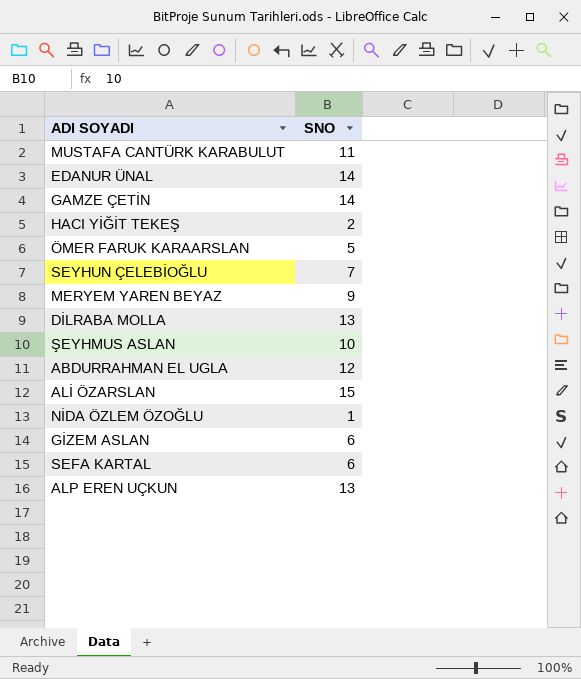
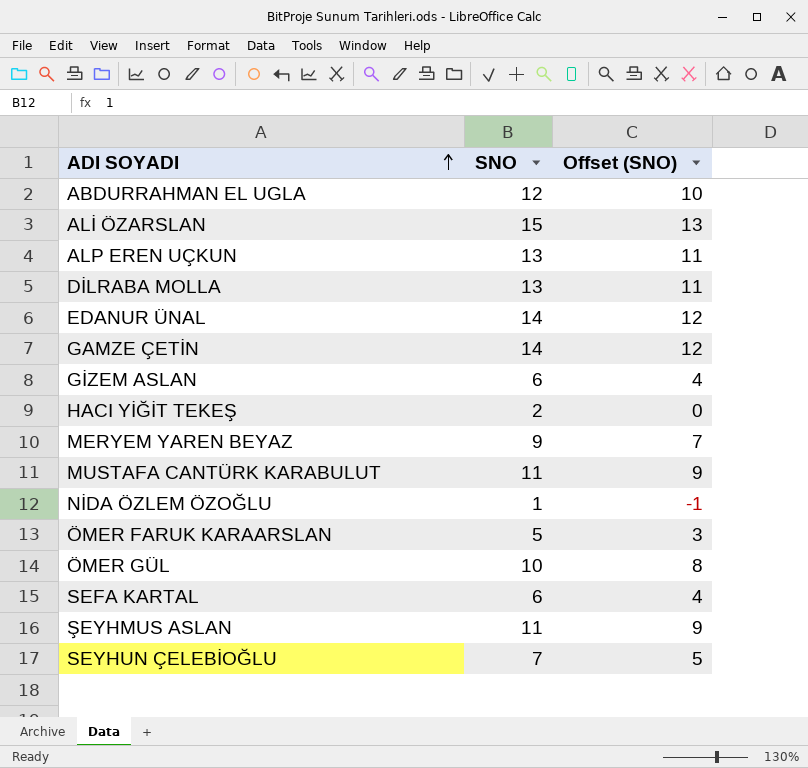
row order: none -> ADI SOYADI ascending
column Offset (SNO) | formula: none -> [SNO] - 2
row ÖMER GÜL: none -> 10 | 8
ŞEYHMUS ASLAN | SNO: 10 -> 11

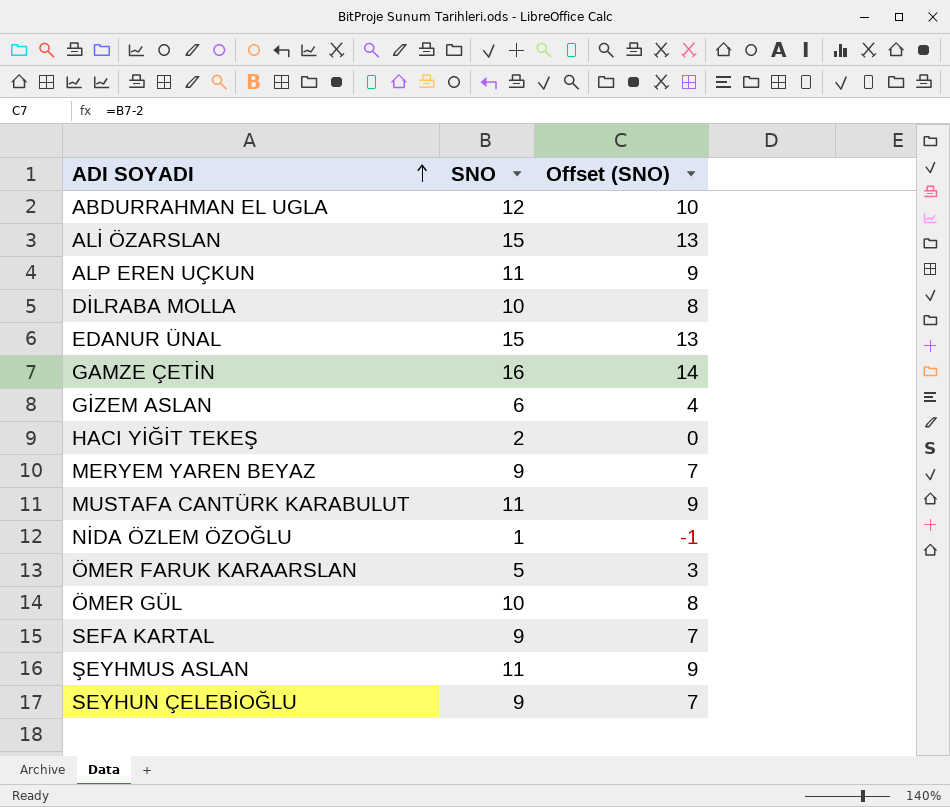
ALP EREN UÇKUN | SNO: 13 -> 11
ALP EREN UÇKUN | Offset (SNO): 11 -> 9
DİLRABA MOLLA | SNO: 13 -> 10
DİLRABA MOLLA | Offset (SNO): 11 -> 8
EDANUR ÜNAL | SNO: 14 -> 15
EDANUR ÜNAL | Offset (SNO): 12 -> 13
GAMZE ÇETİN | SNO: 14 -> 16
GAMZE ÇETİN | Offset (SNO): 12 -> 14
SEFA KARTAL | SNO: 6 -> 9
SEFA KARTAL | Offset (SNO): 4 -> 7
SEYHUN ÇELEBİOĞLU | SNO: 7 -> 9
SEYHUN ÇELEBİOĞLU | Offset (SNO): 5 -> 7

